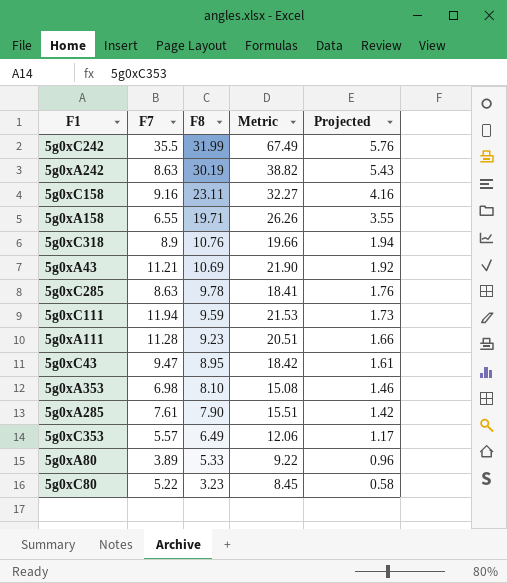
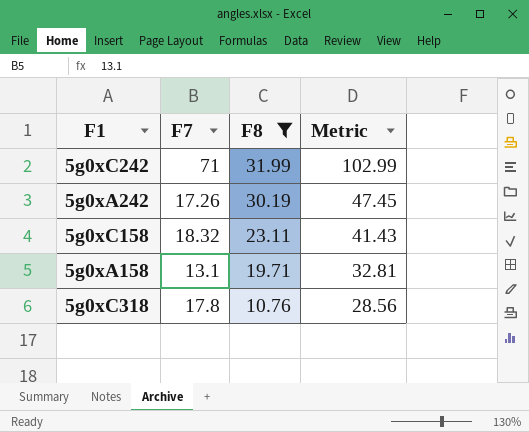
filter: none -> F8 >= 10.76
column Projected | formula: [F8] * 0.18 -> none
5g0xC242 | F7: 35.5 -> 71
5g0xC242 | Metric: 67.49 -> 102.99
5g0xA242 | F7: 8.63 -> 17.26
5g0xA242 | Metric: 38.82 -> 47.45
5g0xC158 | F7: 9.16 -> 18.32
5g0xC158 | Metric: 32.27 -> 41.43
5g0xA158 | F7: 6.55 -> 13.1
5g0xA158 | Metric: 26.26 -> 32.81
5g0xC318 | F7: 8.9 -> 17.8
5g0xC318 | Metric: 19.66 -> 28.56

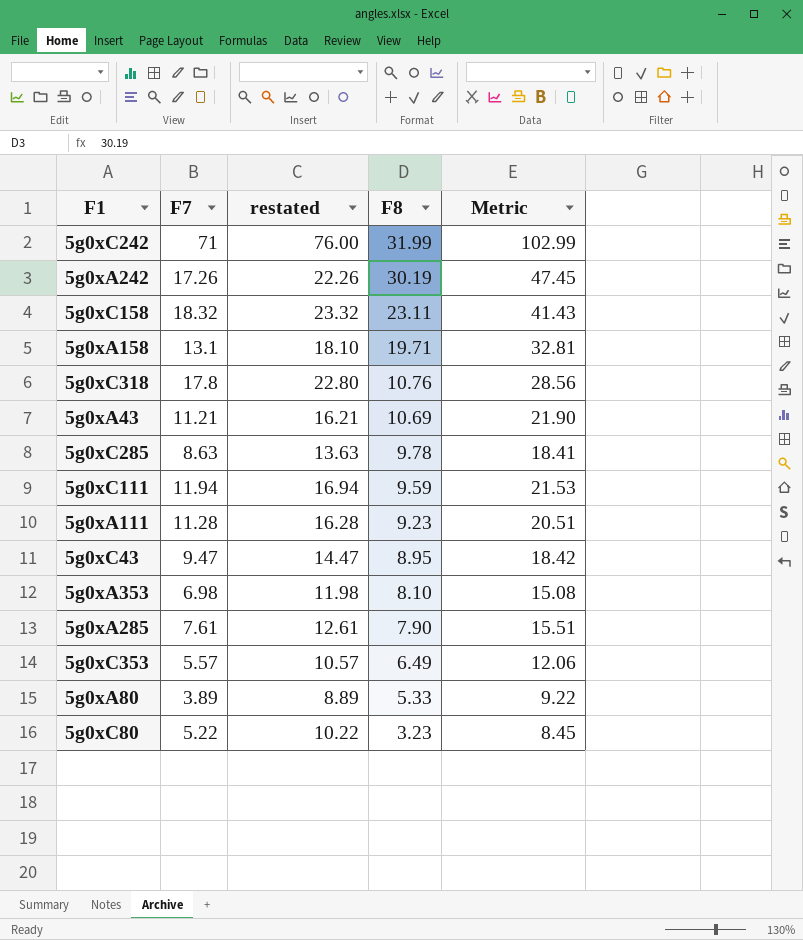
filter: F8 >= 10.76 -> none
column restated | formula: none -> [F7] + 5

